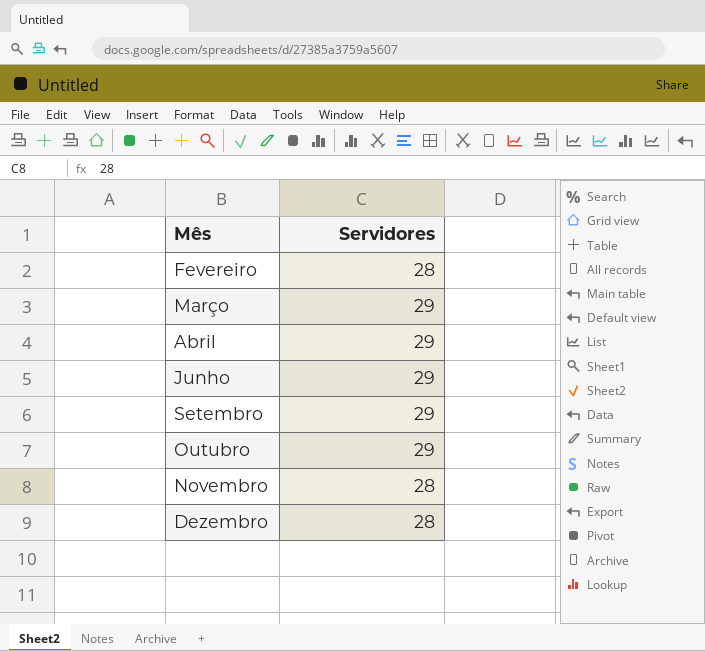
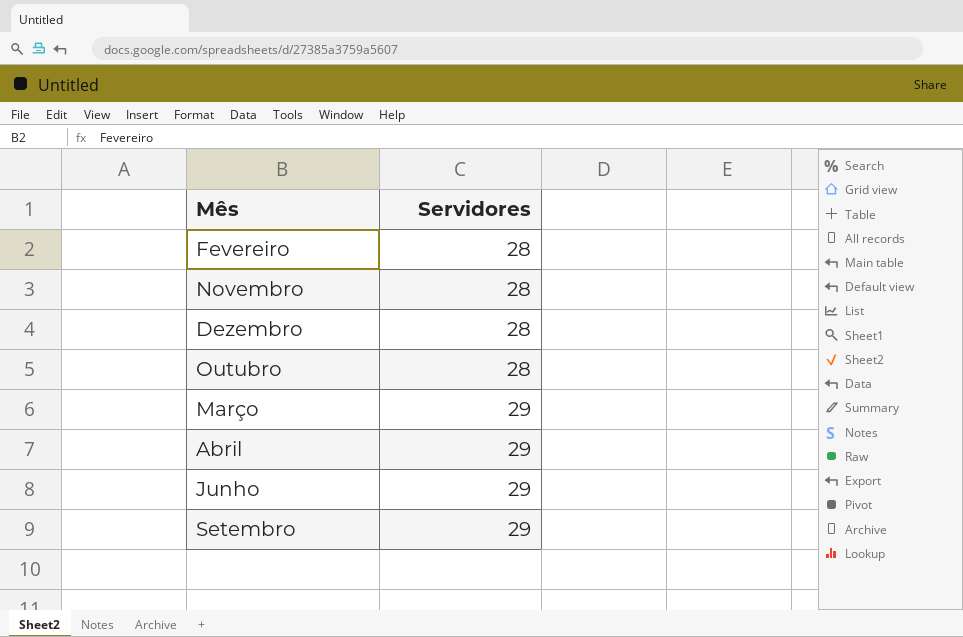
row order: Mês ascending -> Servidores ascending
Outubro | Servidores: 29 -> 28

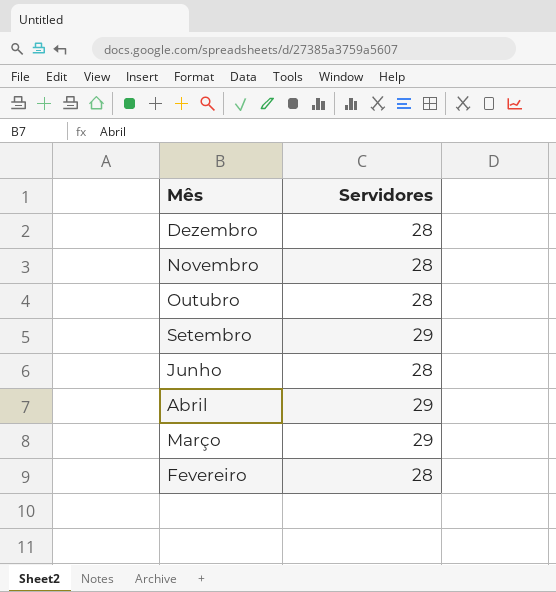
row order: Servidores ascending -> Mês descending
Junho | Servidores: 29 -> 28

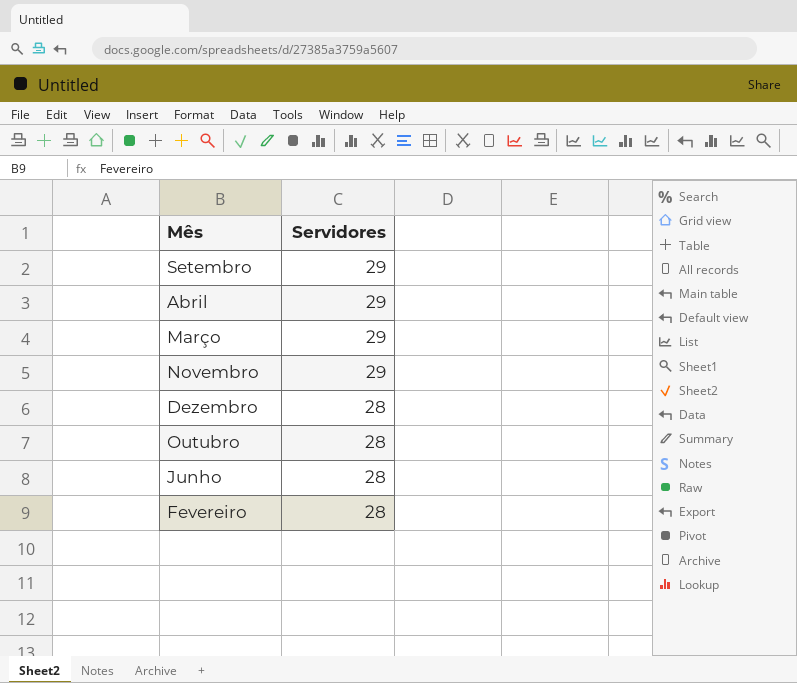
row order: Mês descending -> Servidores descending
Novembro | Servidores: 28 -> 29

